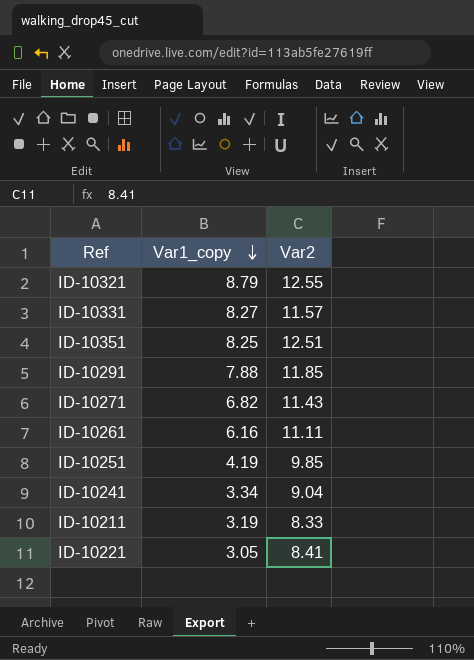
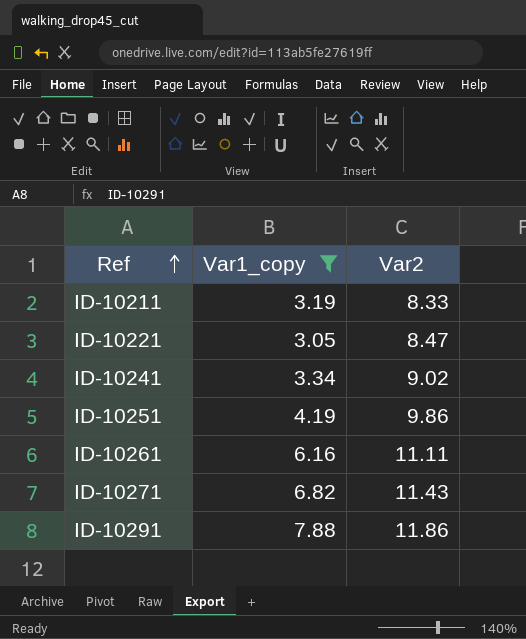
filter: none -> Var1_copy <= 7.88
row order: Var1_copy descending -> Ref ascending
ID-10221 | Var2: 8.41 -> 8.47
ID-10241 | Var2: 9.04 -> 9.02
ID-10251 | Var2: 9.85 -> 9.86
ID-10291 | Var2: 11.85 -> 11.86

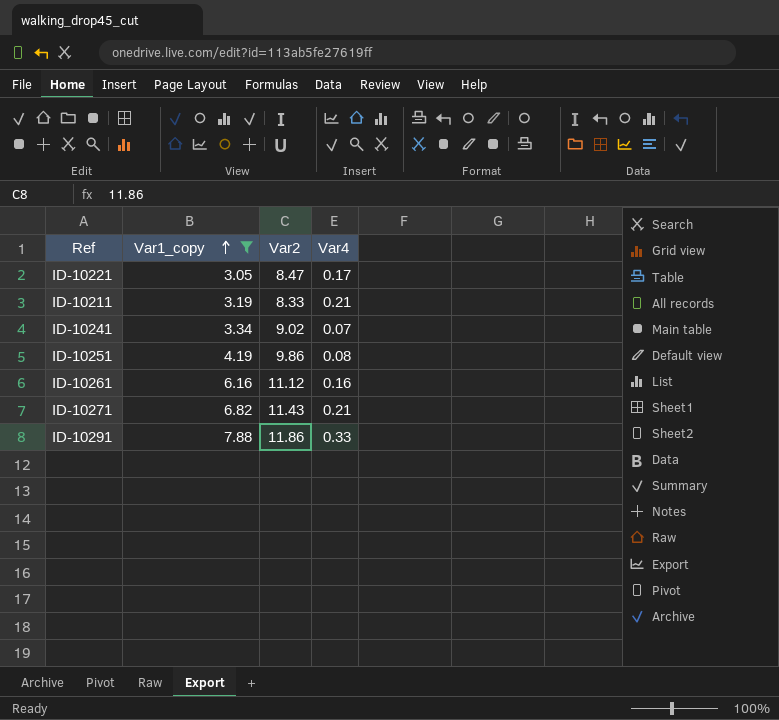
row order: Ref ascending -> Var1_copy ascending
column Var4 | position: none -> 4
ID-10261 | Var2: 11.11 -> 11.12

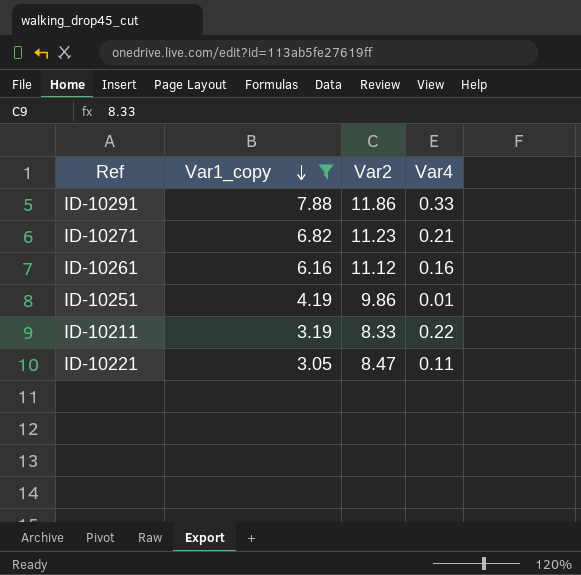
row order: Var1_copy ascending -> Var1_copy descending
row ID-10241: 3.34 | 9.02 | 0.07 -> none
ID-10271 | Var2: 11.43 -> 11.23
ID-10251 | Var4: 0.08 -> 0.01
ID-10211 | Var4: 0.21 -> 0.22
ID-10221 | Var4: 0.17 -> 0.11

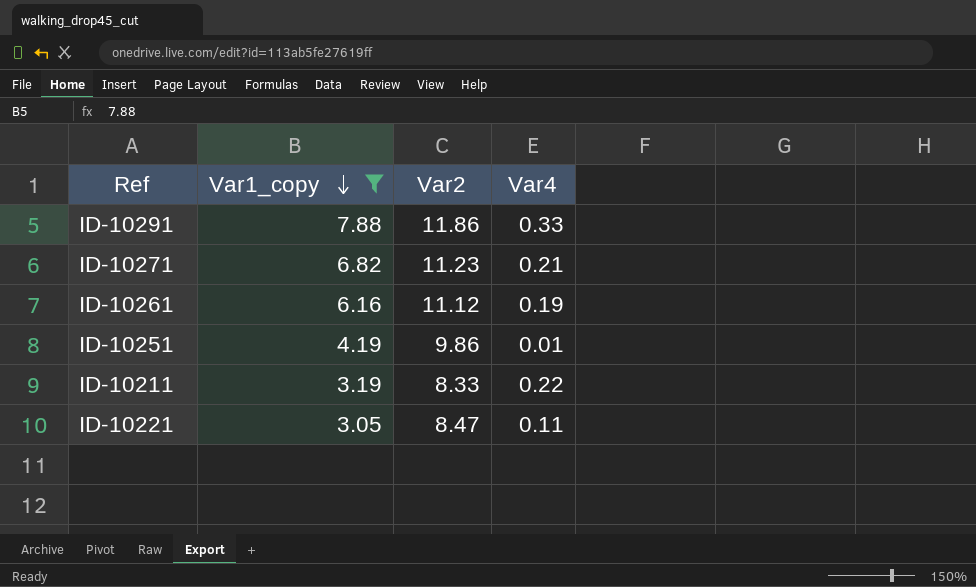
ID-10261 | Var4: 0.16 -> 0.19

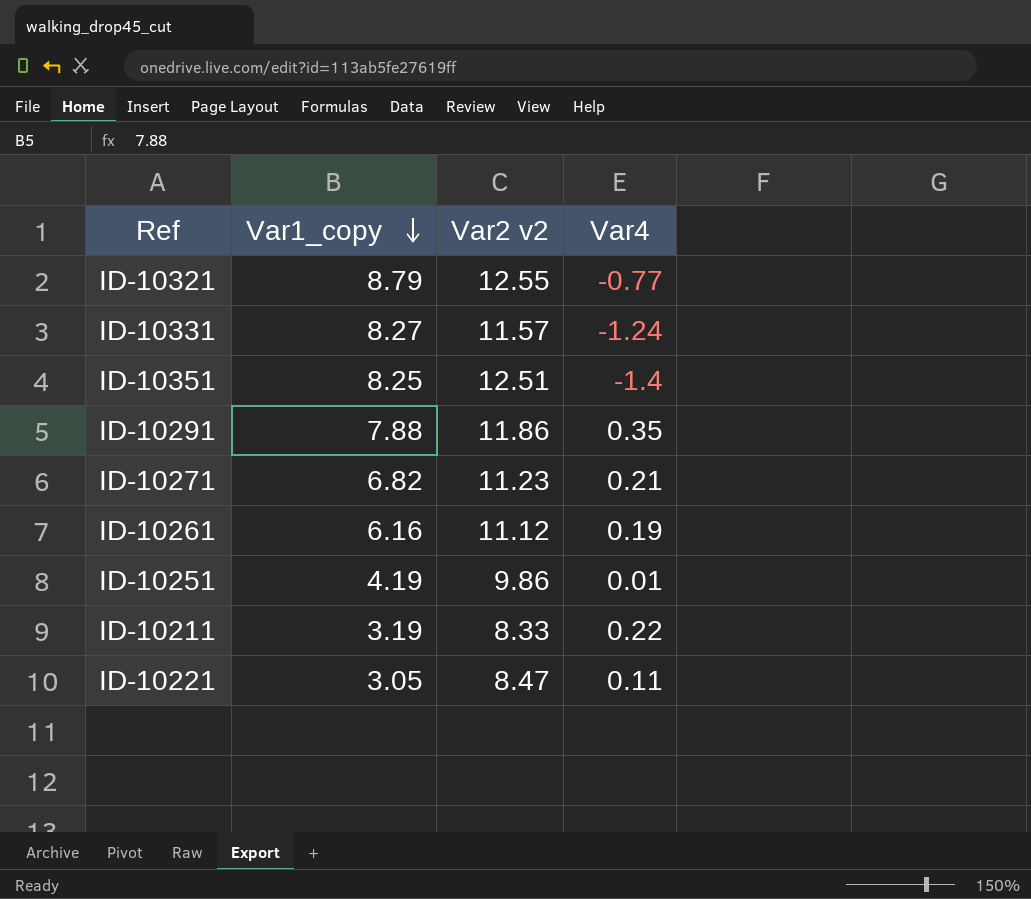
filter: Var1_copy <= 7.88 -> none
column name: Var2 -> Var2 v2
ID-10291 | Var4: 0.33 -> 0.35

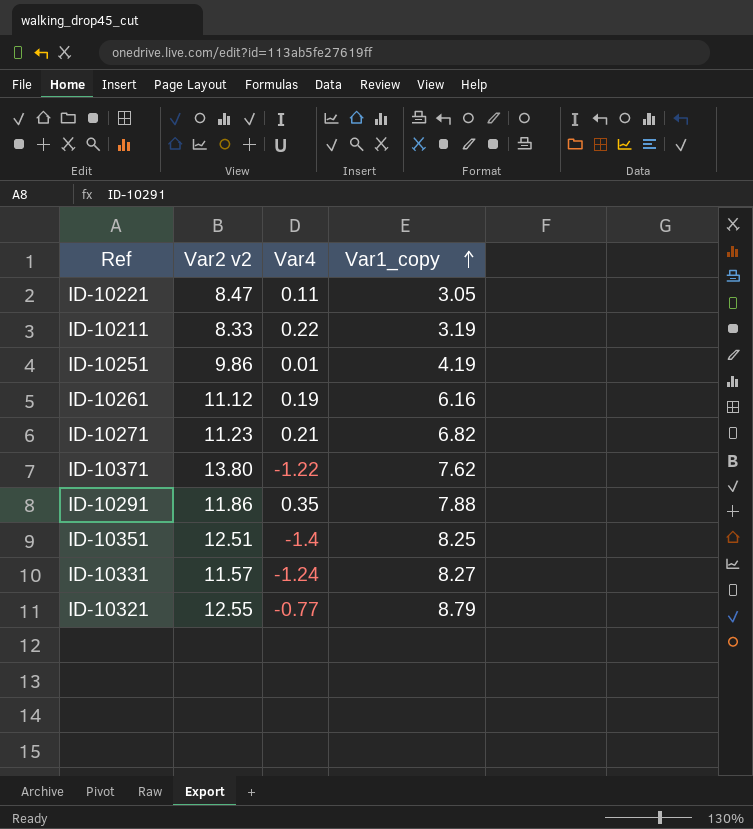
row order: Var1_copy descending -> Var1_copy ascending
column Var1_copy | position: 2 -> 4
row ID-10371: none -> 13.80 | -1.22 | 7.62

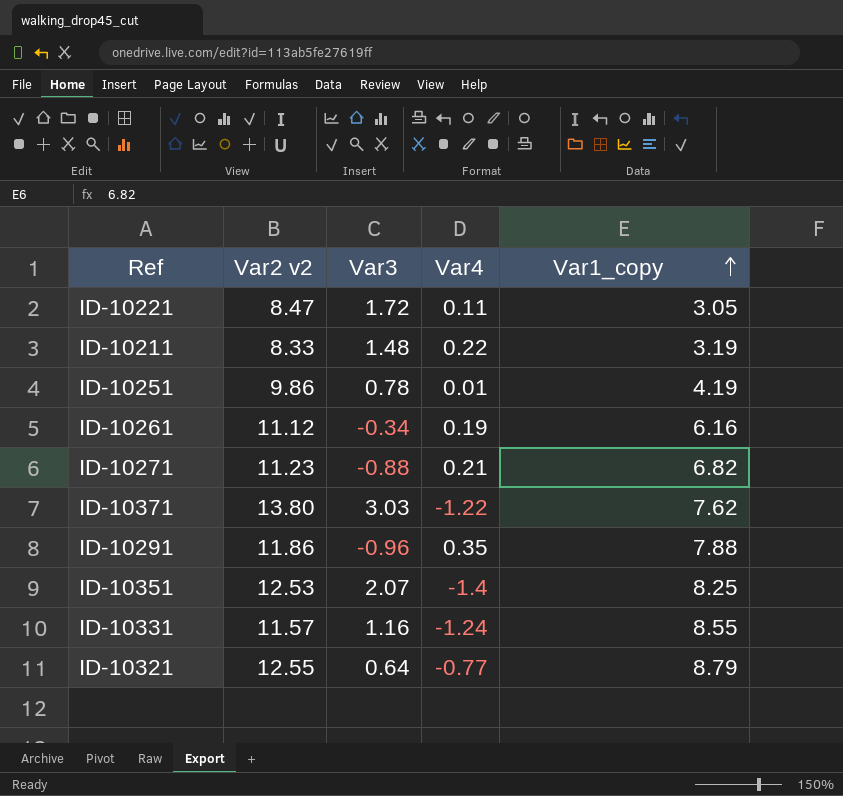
column Var3 | position: none -> 3
ID-10351 | Var2 v2: 12.51 -> 12.53
ID-10331 | Var1_copy: 8.27 -> 8.55

